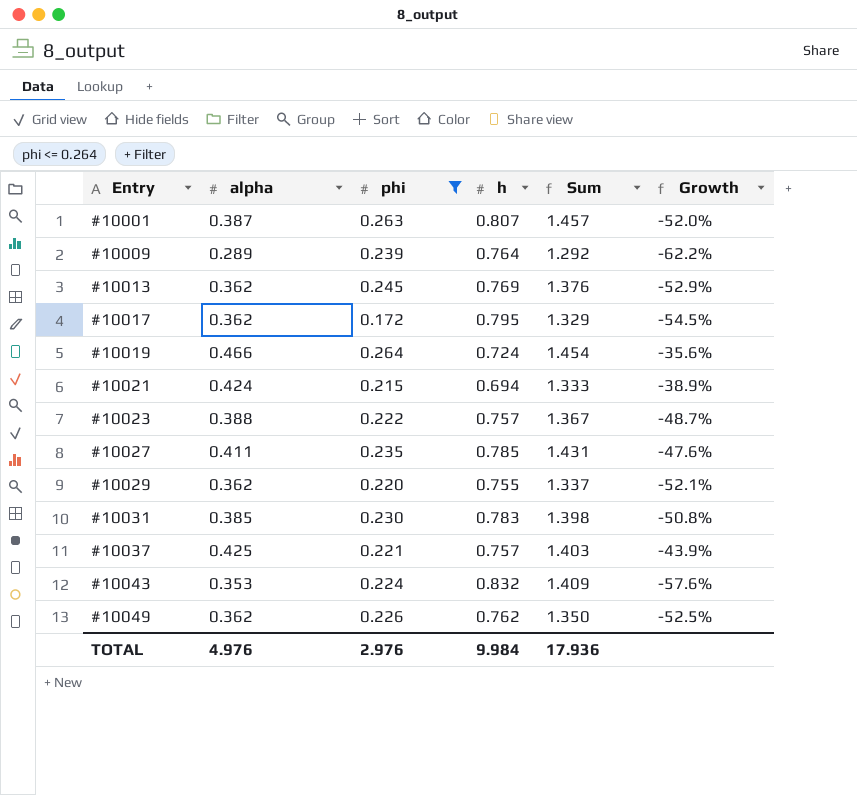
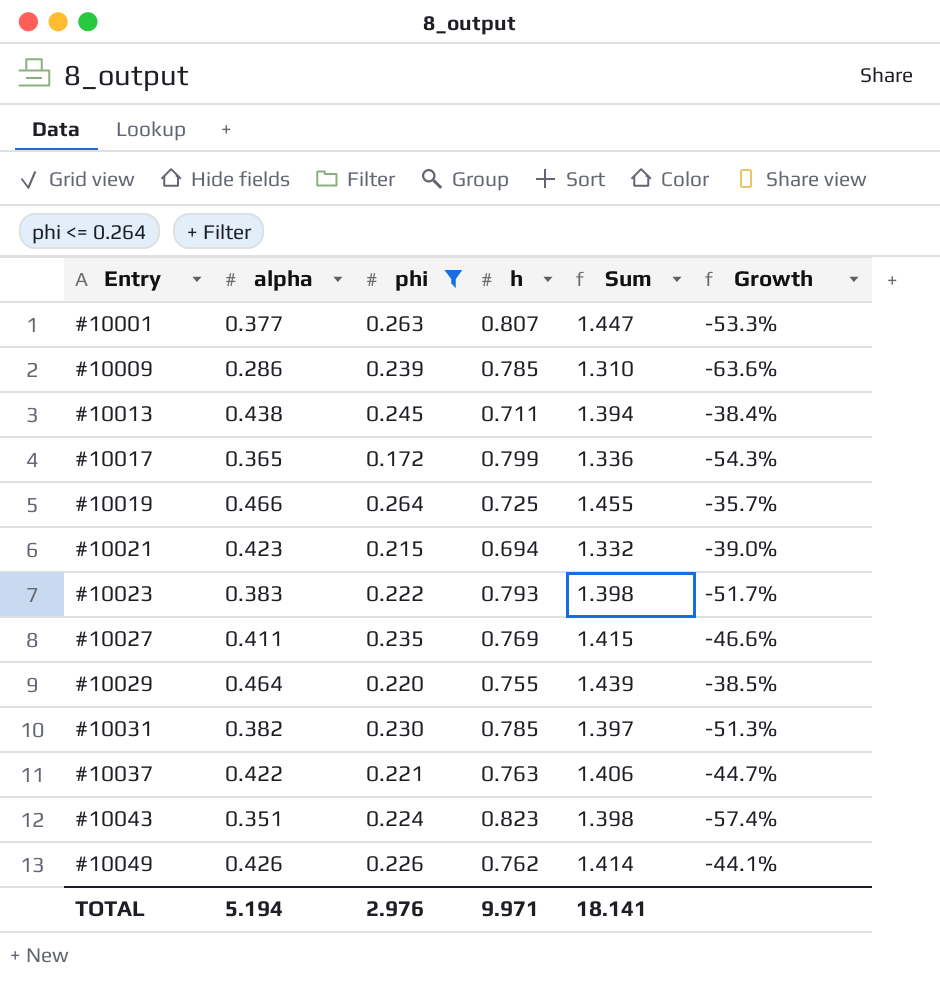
#10001 | alpha: 0.387 -> 0.377
#10001 | Sum: 1.457 -> 1.447
#10001 | Growth: -52.0% -> -53.3%
#10009 | alpha: 0.289 -> 0.286
#10009 | h: 0.764 -> 0.785
#10009 | Sum: 1.292 -> 1.310
#10009 | Growth: -62.2% -> -63.6%
#10013 | alpha: 0.362 -> 0.438
#10013 | h: 0.769 -> 0.711
#10013 | Sum: 1.376 -> 1.394
#10013 | Growth: -52.9% -> -38.4%
#10017 | alpha: 0.362 -> 0.365
#10017 | h: 0.795 -> 0.799
#10017 | Sum: 1.329 -> 1.336
#10017 | Growth: -54.5% -> -54.3%
#10019 | h: 0.724 -> 0.725
#10019 | Sum: 1.454 -> 1.455
#10019 | Growth: -35.6% -> -35.7%
#10021 | alpha: 0.424 -> 0.423
#10021 | Sum: 1.333 -> 1.332
#10021 | Growth: -38.9% -> -39.0%
#10023 | alpha: 0.388 -> 0.383
#10023 | h: 0.757 -> 0.793
#10023 | Sum: 1.367 -> 1.398
#10023 | Growth: -48.7% -> -51.7%
#10027 | h: 0.785 -> 0.769
#10027 | Sum: 1.431 -> 1.415
#10027 | Growth: -47.6% -> -46.6%
#10029 | alpha: 0.362 -> 0.464
#10029 | Sum: 1.337 -> 1.439
#10029 | Growth: -52.1% -> -38.5%
#10031 | alpha: 0.385 -> 0.382
#10031 | h: 0.783 -> 0.785
#10031 | Sum: 1.398 -> 1.397
#10031 | Growth: -50.8% -> -51.3%
#10037 | alpha: 0.425 -> 0.422
#10037 | h: 0.757 -> 0.763
#10037 | Sum: 1.403 -> 1.406
#10037 | Growth: -43.9% -> -44.7%
#10043 | alpha: 0.353 -> 0.351
#10043 | h: 0.832 -> 0.823
#10043 | Sum: 1.409 -> 1.398
#10043 | Growth: -57.6% -> -57.4%
#10049 | alpha: 0.362 -> 0.426
#10049 | Sum: 1.350 -> 1.414
#10049 | Growth: -52.5% -> -44.1%
TOTAL | alpha: 4.976 -> 5.194
TOTAL | h: 9.984 -> 9.971
TOTAL | Sum: 17.936 -> 18.141

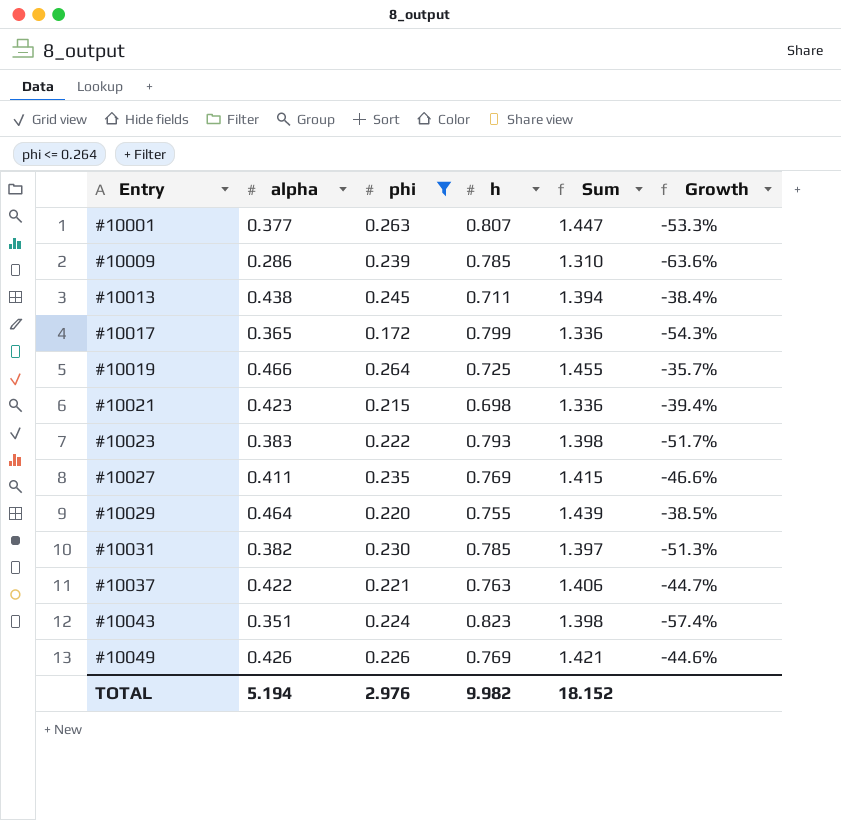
#10021 | h: 0.694 -> 0.698
#10021 | Sum: 1.332 -> 1.336
#10021 | Growth: -39.0% -> -39.4%
#10049 | h: 0.762 -> 0.769
#10049 | Sum: 1.414 -> 1.421
#10049 | Growth: -44.1% -> -44.6%
TOTAL | h: 9.971 -> 9.982
TOTAL | Sum: 18.141 -> 18.152

